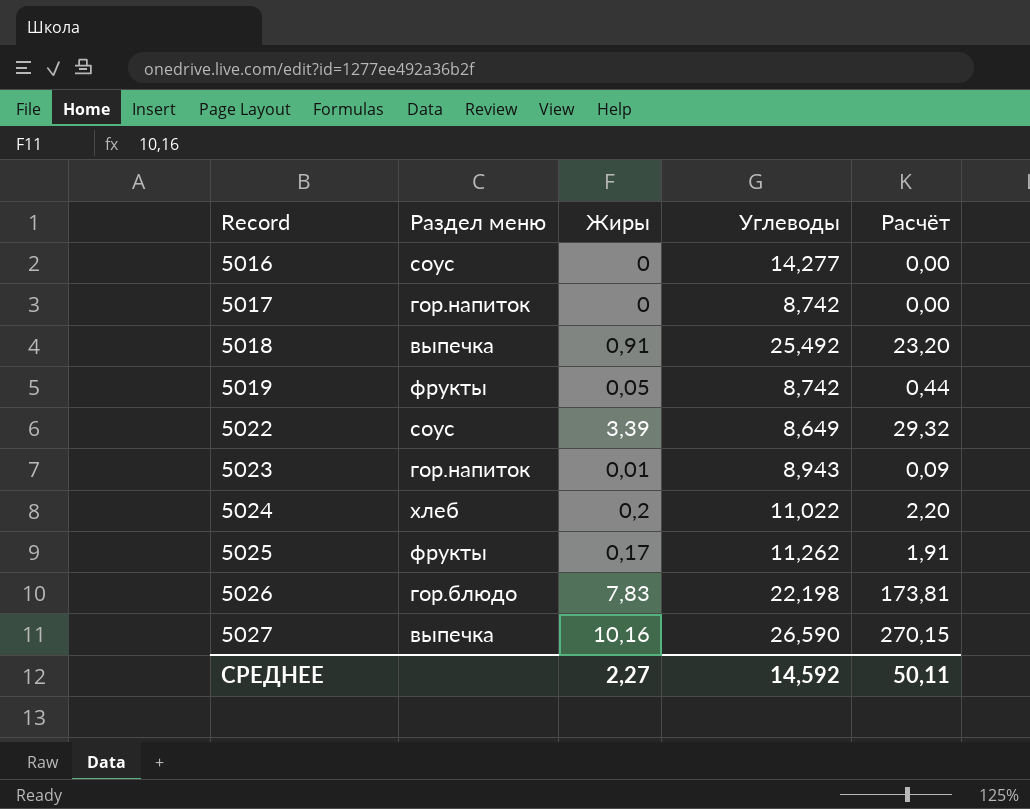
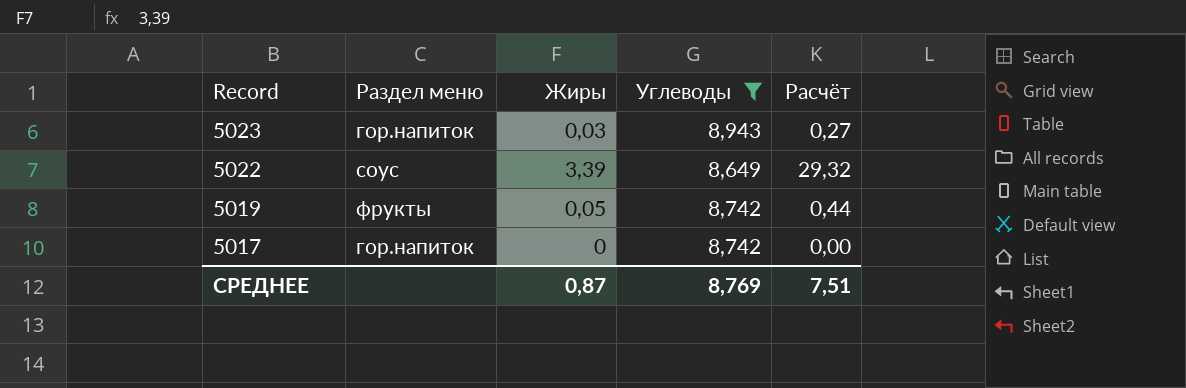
filter: none -> Углеводы <= 8,943
row order: Record ascending -> Record descending
5023 | Жиры: 0,01 -> 0,03
5023 | Расчёт: 0,09 -> 0,27
СРЕДНЕЕ | Жиры: 2,27 -> 0,87
СРЕДНЕЕ | Углеводы: 14,592 -> 8,769
СРЕДНЕЕ | Расчёт: 50,11 -> 7,51

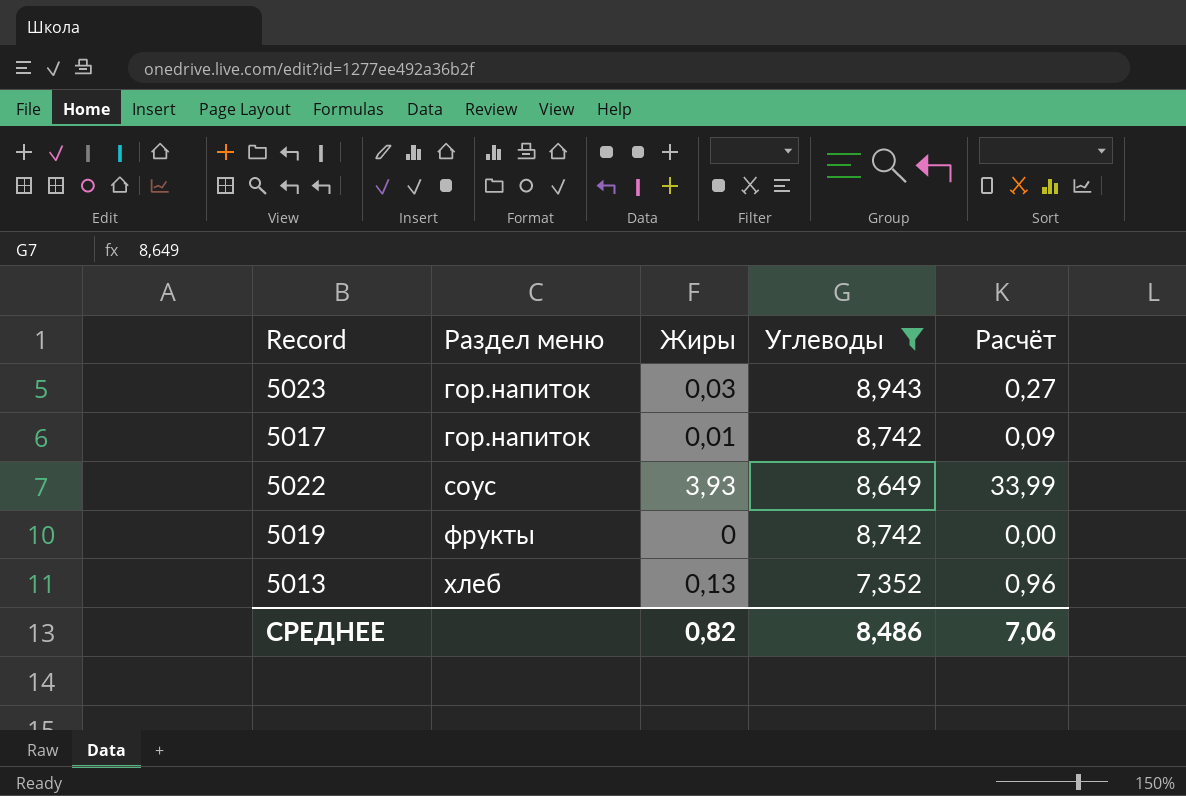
row order: Record descending -> Раздел меню ascending
5017 | Жиры: 0 -> 0,01
5017 | Расчёт: 0,00 -> 0,09
5022 | Жиры: 3,39 -> 3,93
5022 | Расчёт: 29,32 -> 33,99
5019 | Жиры: 0,05 -> 0
5019 | Расчёт: 0,44 -> 0,00
row 5013: none -> хлеб | 0,13 | 7,352 | 0,96
СРЕДНЕЕ | Жиры: 0,87 -> 0,82
СРЕДНЕЕ | Углеводы: 8,769 -> 8,486
СРЕДНЕЕ | Расчёт: 7,51 -> 7,06

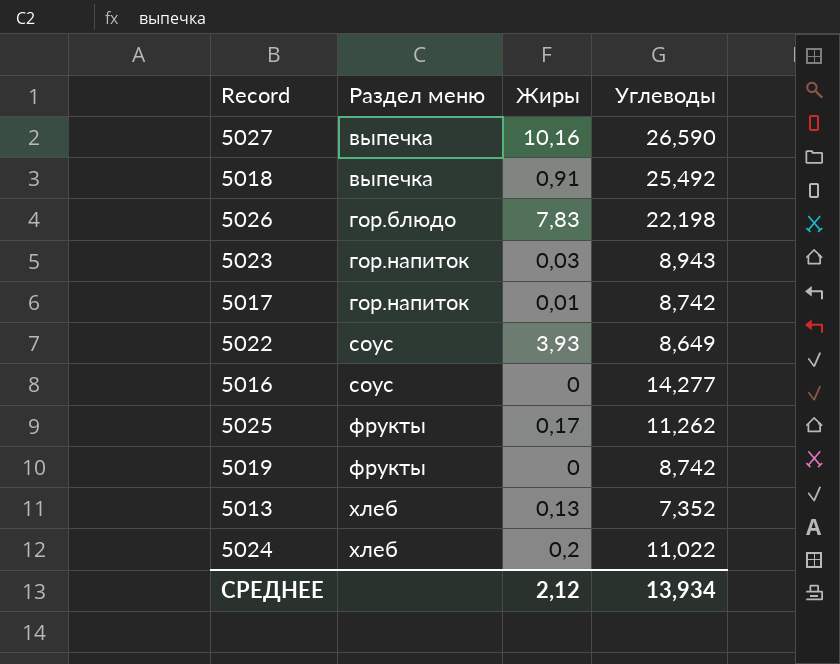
filter: Углеводы <= 8,943 -> none
column Расчёт | formula: [Жиры] * [Углеводы] -> none
СРЕДНЕЕ | Жиры: 0,82 -> 2,12
СРЕДНЕЕ | Углеводы: 8,486 -> 13,934

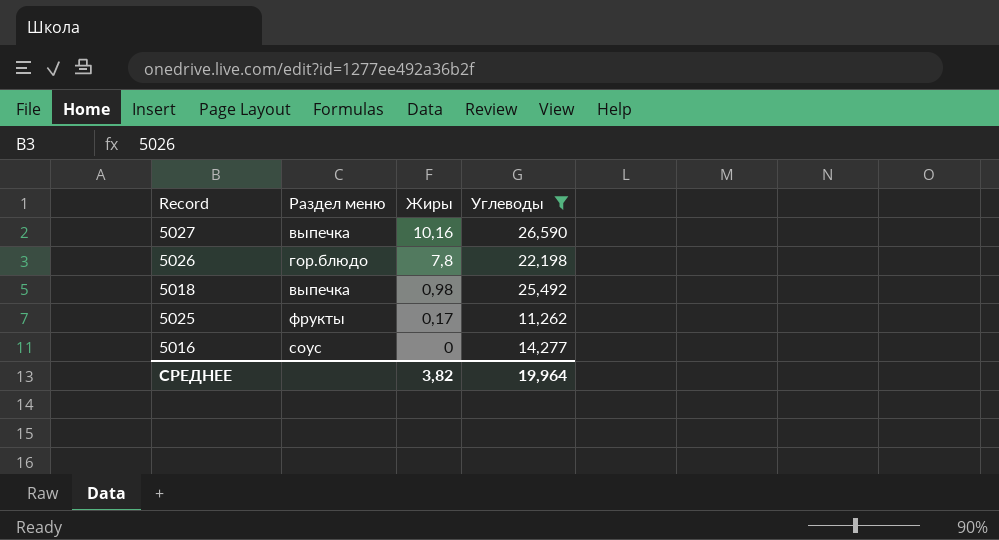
filter: none -> Углеводы >= 11,262
row order: Раздел меню ascending -> Жиры descending
5026 | Жиры: 7,83 -> 7,8
5018 | Жиры: 0,91 -> 0,98
СРЕДНЕЕ | Жиры: 2,12 -> 3,82
СРЕДНЕЕ | Углеводы: 13,934 -> 19,964

